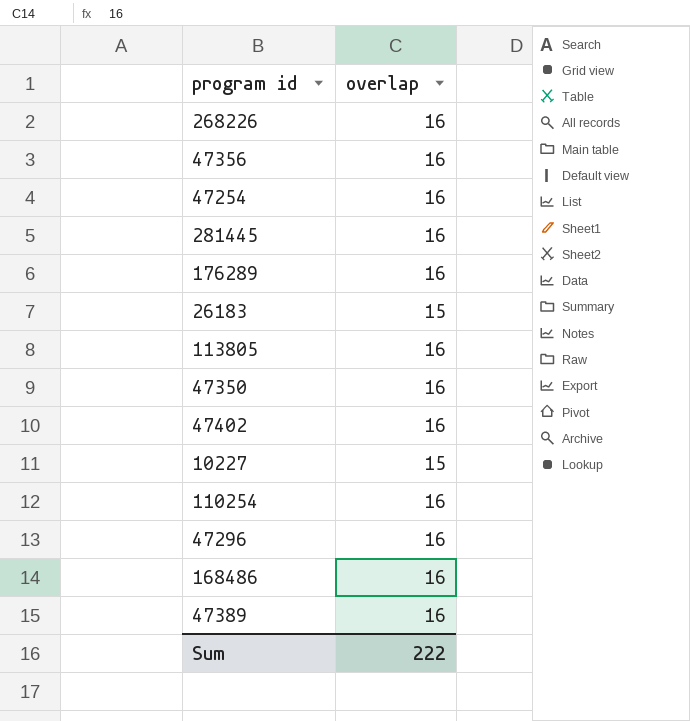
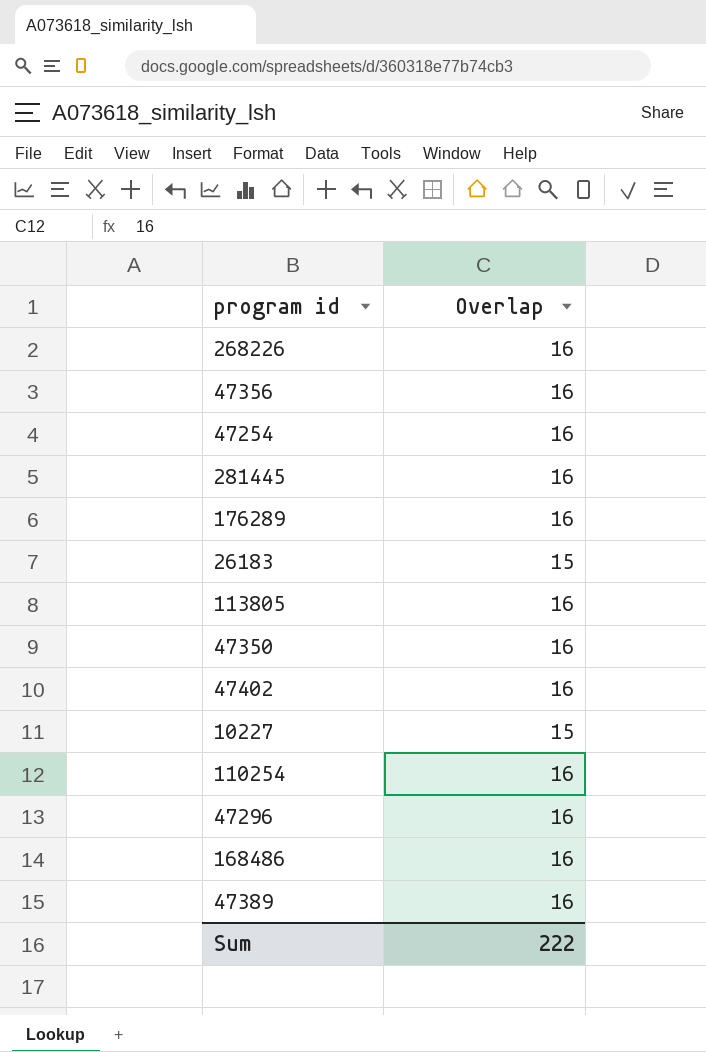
column name: overlap -> Overlap

